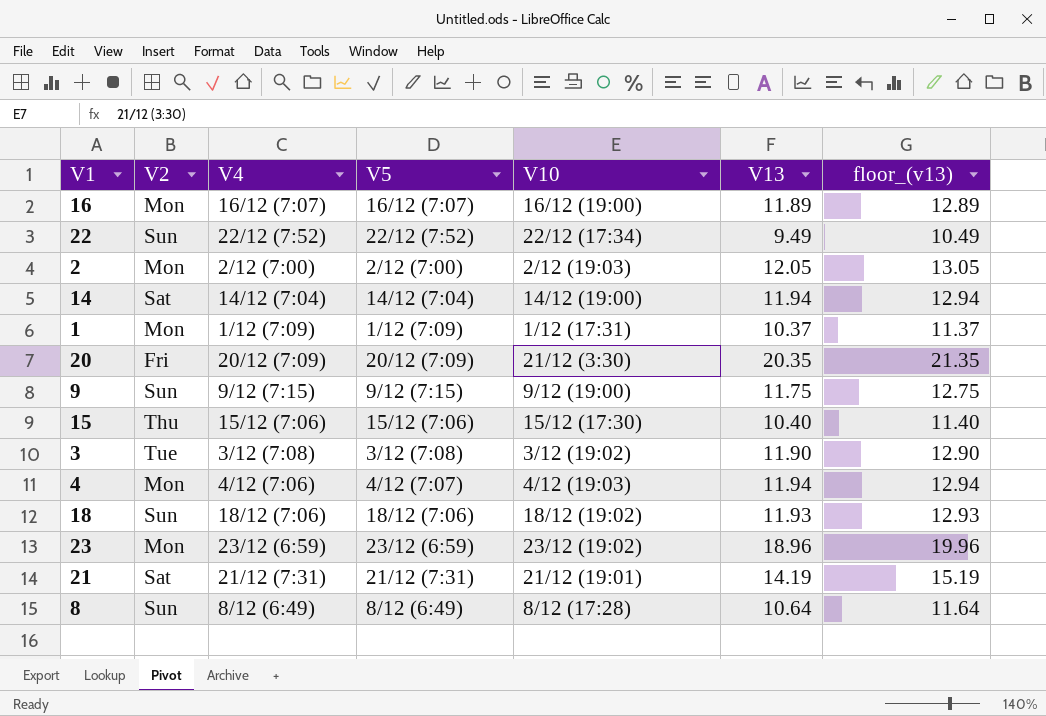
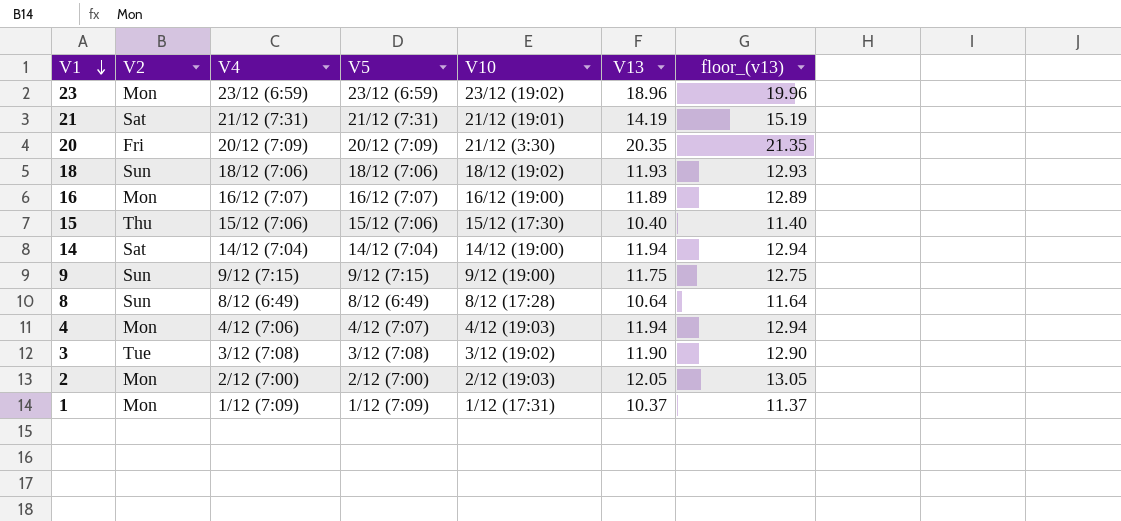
row order: none -> V1 descending
row 22: Sun | 22/12 (7:52) | 22/12 (7:52) | 22/12 (17:34) | 9.49 | 10.49 -> none

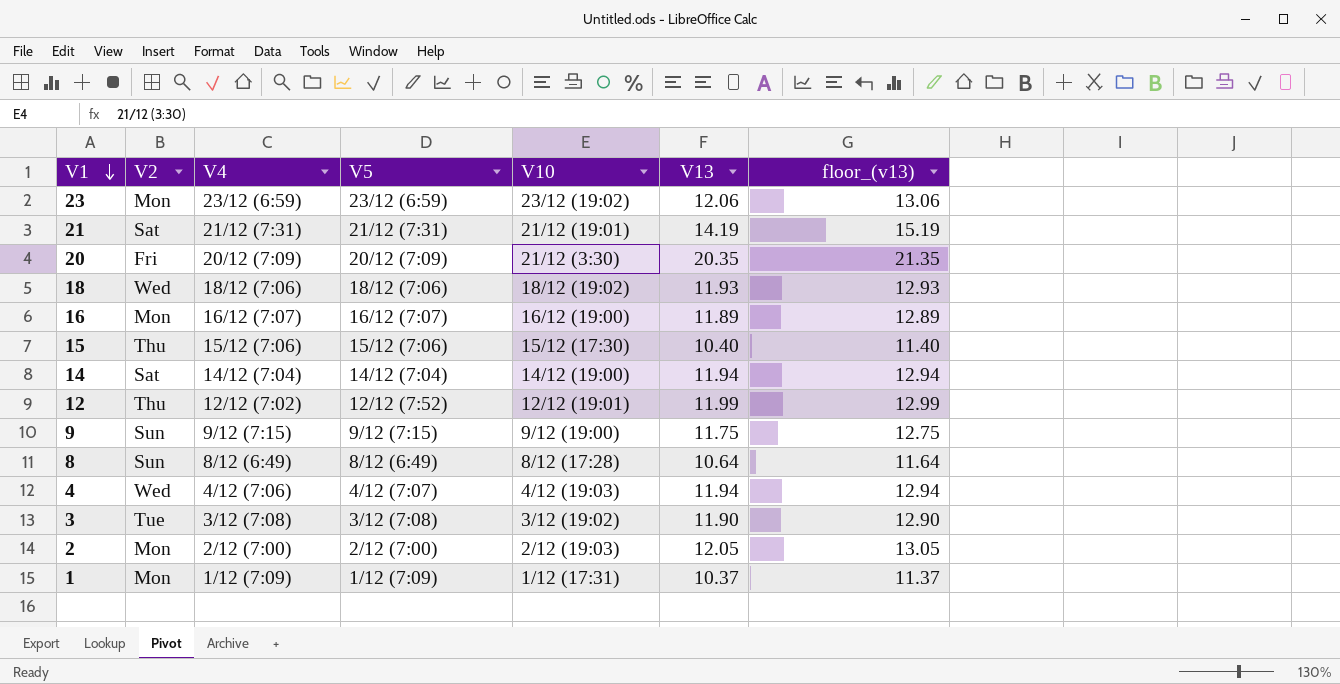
23 | V13: 18.96 -> 12.06
23 | floor_(v13): 19.96 -> 13.06
18 | V2: Sun -> Wed
row 12: none -> Thu | 12/12 (7:02) | 12/12 (7:52) | 12/12 (19:01) | 11.99 | 12.99
4 | V2: Mon -> Wed

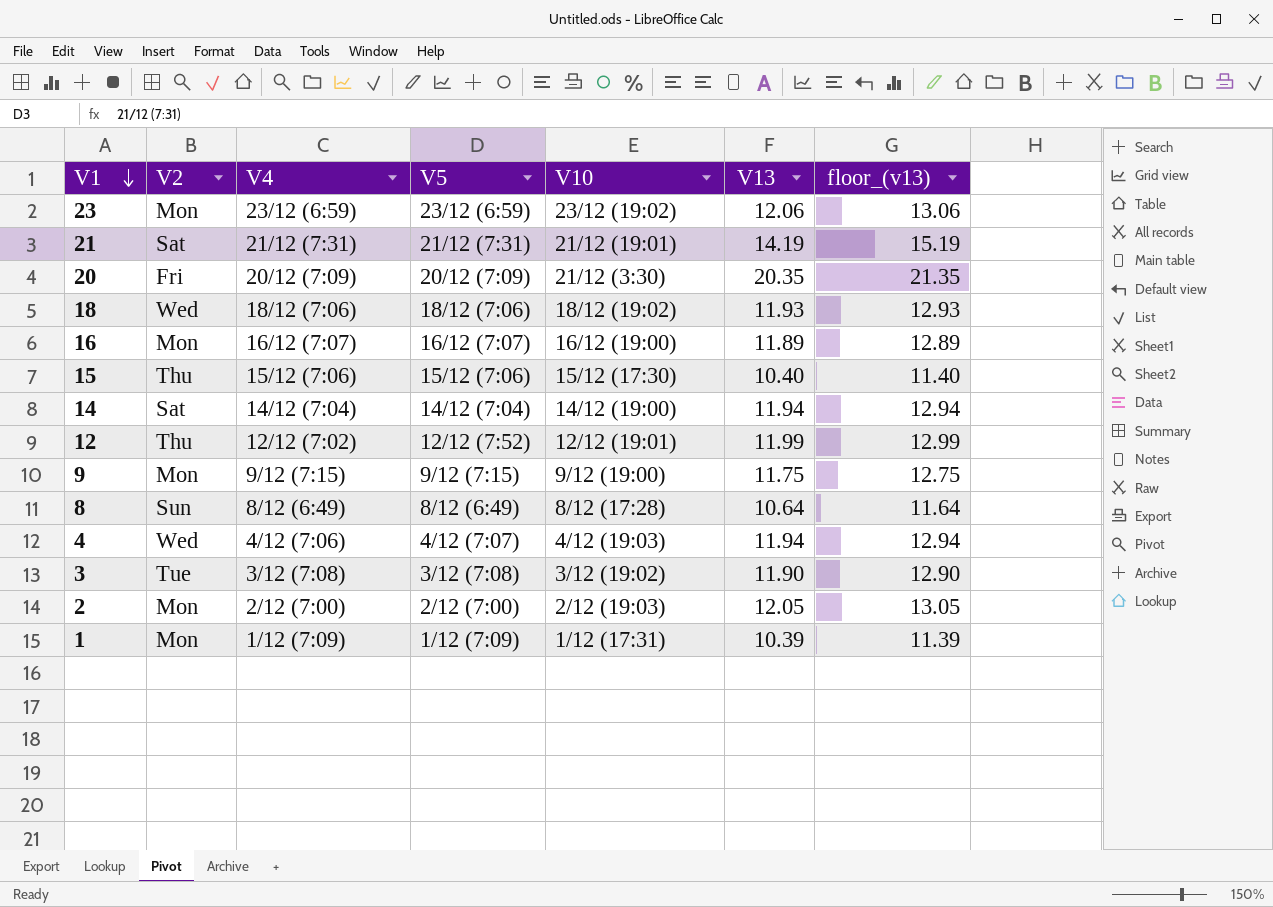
9 | V2: Sun -> Mon
1 | V13: 10.37 -> 10.39
1 | floor_(v13): 11.37 -> 11.39

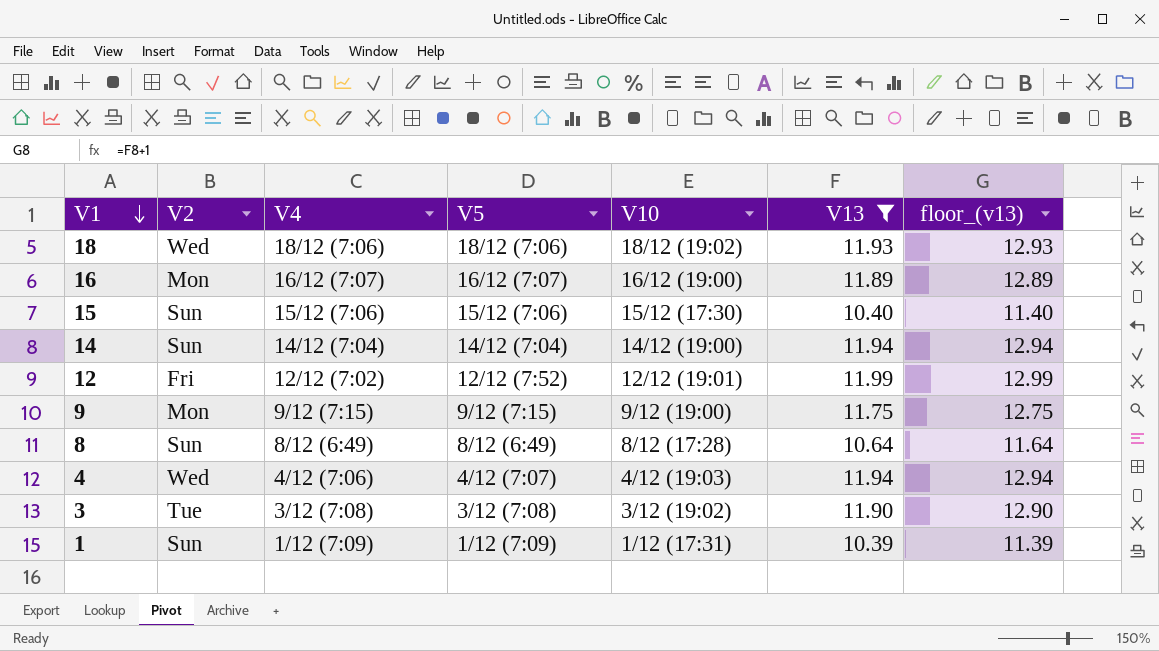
filter: none -> V13 <= 11.99
15 | V2: Thu -> Sun
14 | V2: Sat -> Sun
12 | V2: Thu -> Fri
1 | V2: Mon -> Sun

